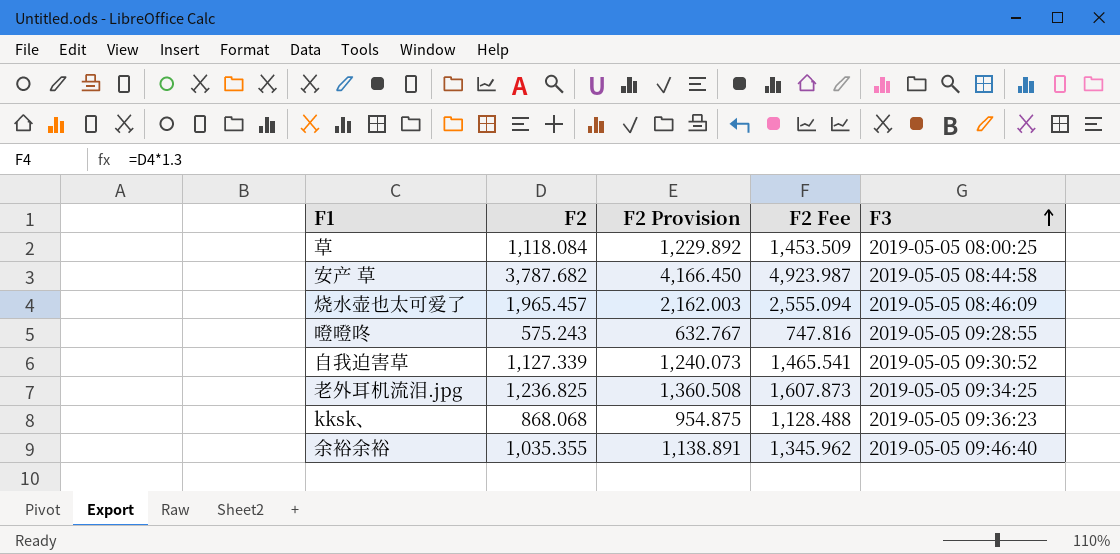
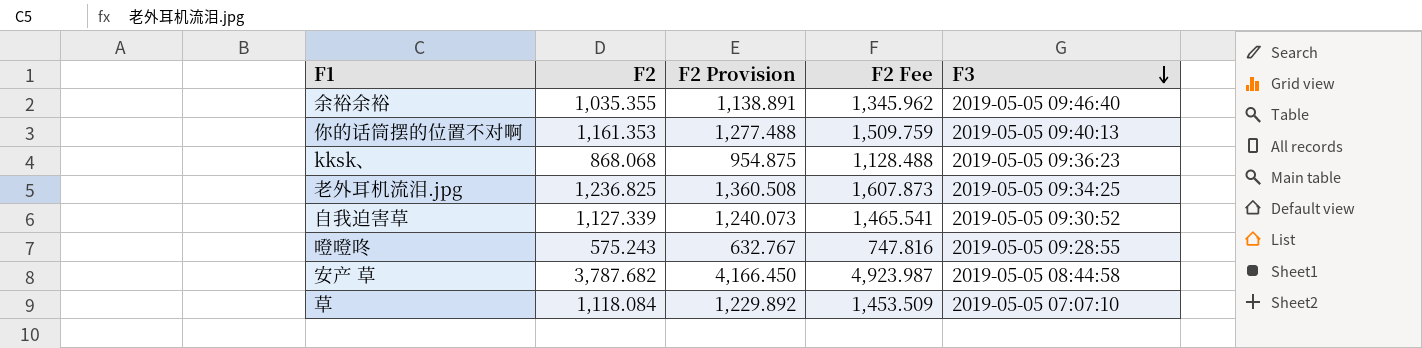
row order: F3 ascending -> F3 descending
row 烧水壶也太可爱了: 1,965.457 | 2,162.003 | 2,555.094 | 2019-05-05 08:46:09 -> none
row 你的话筒摆的位置不对啊: none -> 1,161.353 | 1,277.488 | 1,509.759 | 2019-05-05 09:40:13
草 | F3: 2019-05-05 08:00:25 -> 2019-05-05 07:07:10

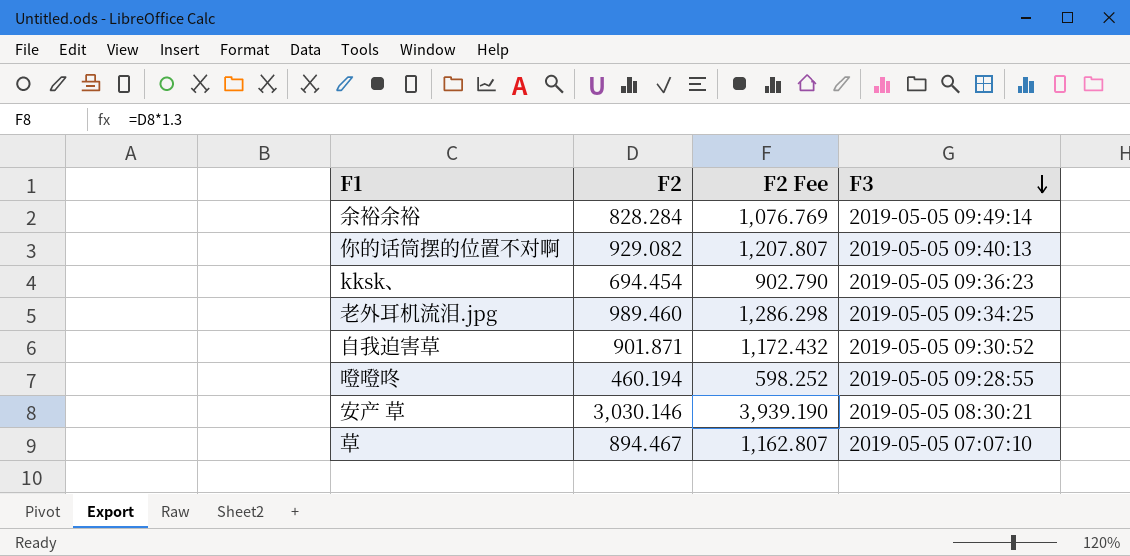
column F2 Provision | formula: [F2] * 1.1 -> none
余裕余裕 | F2: 1,035.355 -> 828.284
余裕余裕 | F2 Fee: 1,345.962 -> 1,076.769
余裕余裕 | F3: 2019-05-05 09:46:40 -> 2019-05-05 09:49:14
你的话筒摆的位置不对啊 | F2: 1,161.353 -> 929.082
你的话筒摆的位置不对啊 | F2 Fee: 1,509.759 -> 1,207.807
kksk、 | F2: 868.068 -> 694.454
kksk、 | F2 Fee: 1,128.488 -> 902.790
老外耳机流泪.jpg | F2: 1,236.825 -> 989.460
老外耳机流泪.jpg | F2 Fee: 1,607.873 -> 1,286.298
自我迫害草 | F2: 1,127.339 -> 901.871
自我迫害草 | F2 Fee: 1,465.541 -> 1,172.432
噔噔咚 | F2: 575.243 -> 460.194
噔噔咚 | F2 Fee: 747.816 -> 598.252
安产 草 | F2: 3,787.682 -> 3,030.146
安产 草 | F2 Fee: 4,923.987 -> 3,939.190
安产 草 | F3: 2019-05-05 08:44:58 -> 2019-05-05 08:30:21
草 | F2: 1,118.084 -> 894.467
草 | F2 Fee: 1,453.509 -> 1,162.807

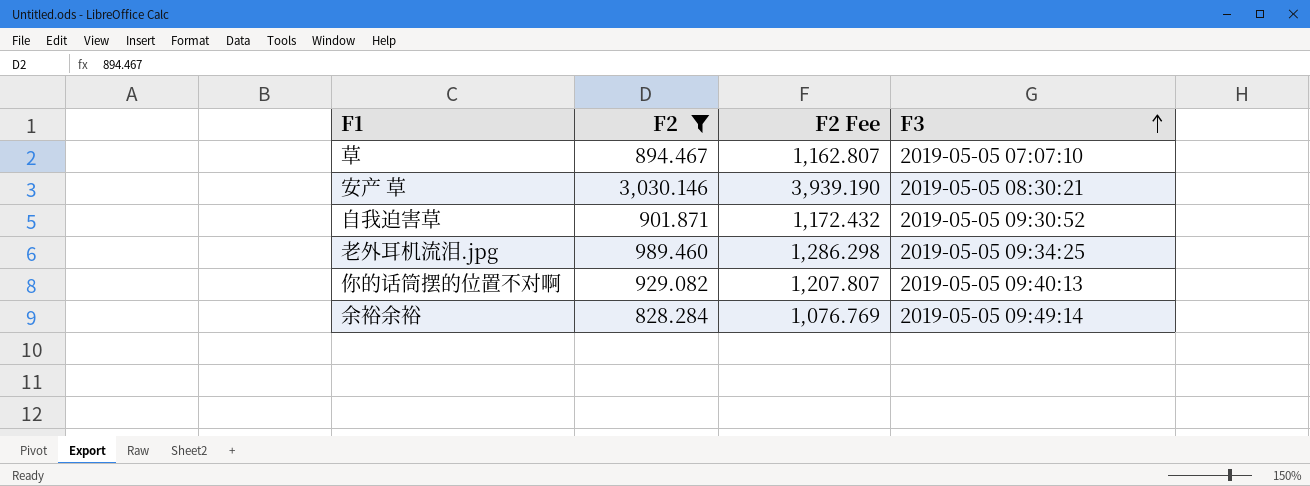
filter: none -> F2 >= 828.284
row order: F3 descending -> F3 ascending

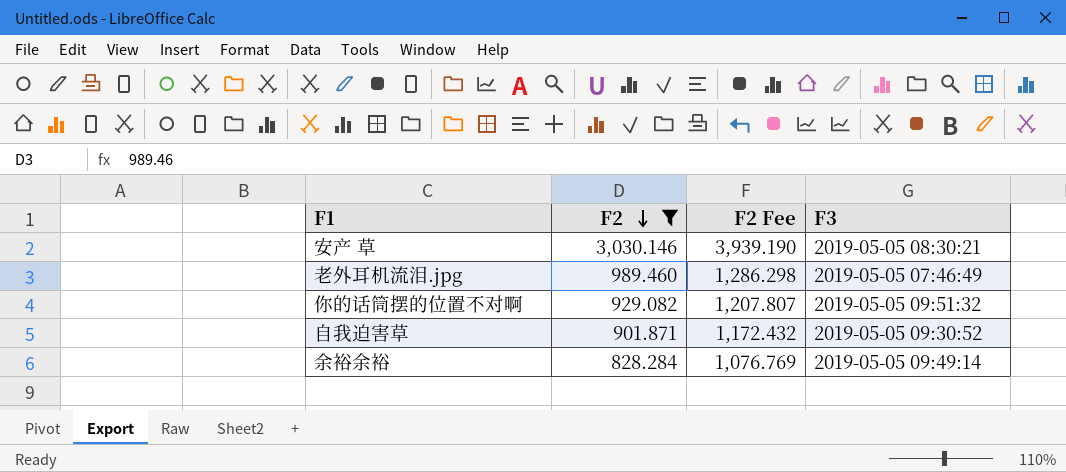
row order: F3 ascending -> F2 descending
row 草: 894.467 | 1,162.807 | 2019-05-05 07:07:10 -> none
老外耳机流泪.jpg | F3: 2019-05-05 09:34:25 -> 2019-05-05 07:46:49
你的话筒摆的位置不对啊 | F3: 2019-05-05 09:40:13 -> 2019-05-05 09:51:32

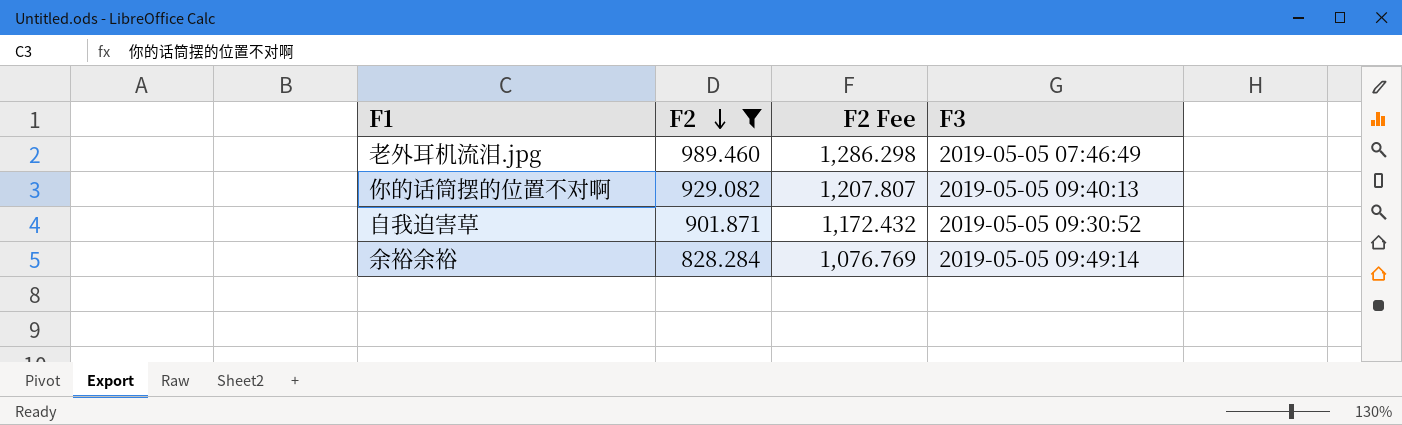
row 安产 草: 3,030.146 | 3,939.190 | 2019-05-05 08:30:21 -> none
你的话筒摆的位置不对啊 | F3: 2019-05-05 09:51:32 -> 2019-05-05 09:40:13

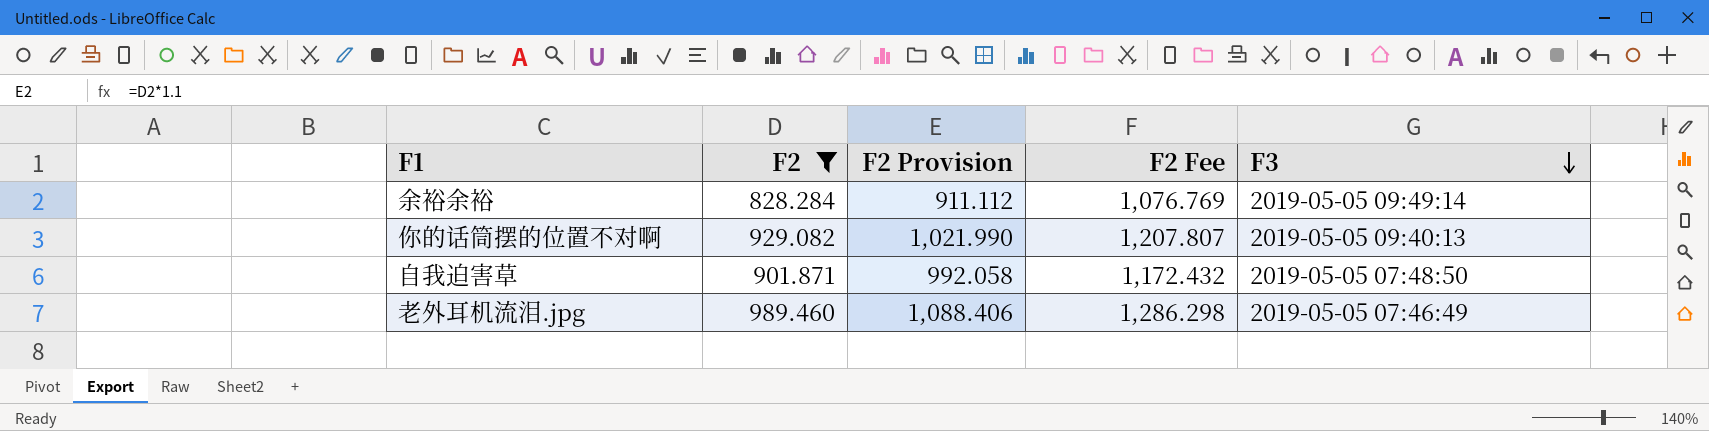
row order: F2 descending -> F3 descending
column F2 Provision | formula: none -> [F2] * 1.1
自我迫害草 | F3: 2019-05-05 09:30:52 -> 2019-05-05 07:48:50

